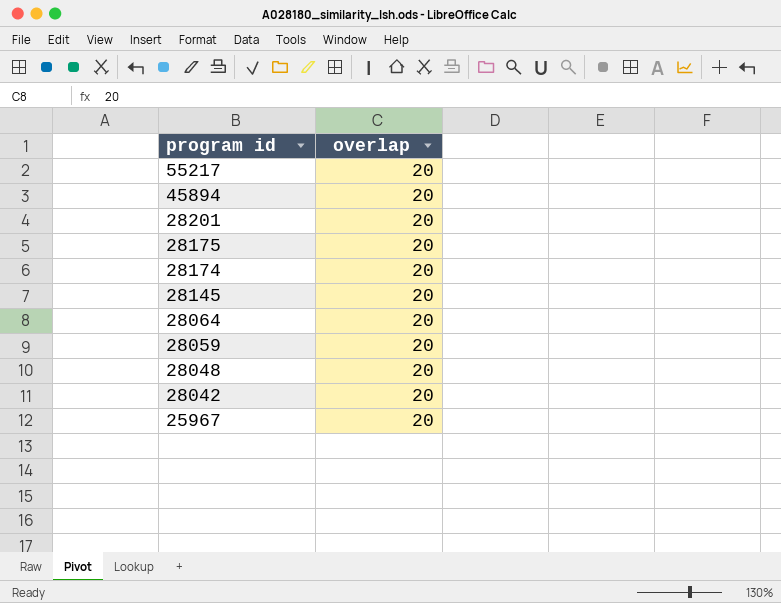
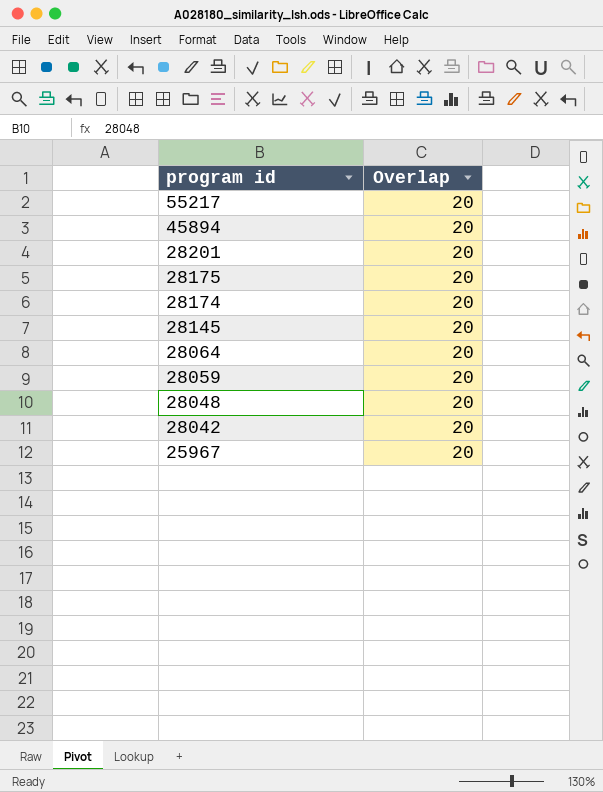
column name: overlap -> Overlap

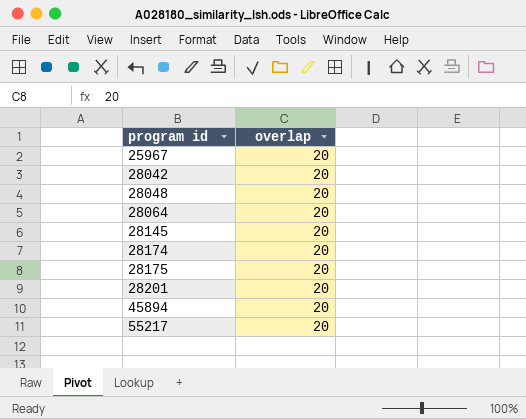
row order: program id descending -> program id ascending
column name: Overlap -> overlap
row 28059: 20 -> none

